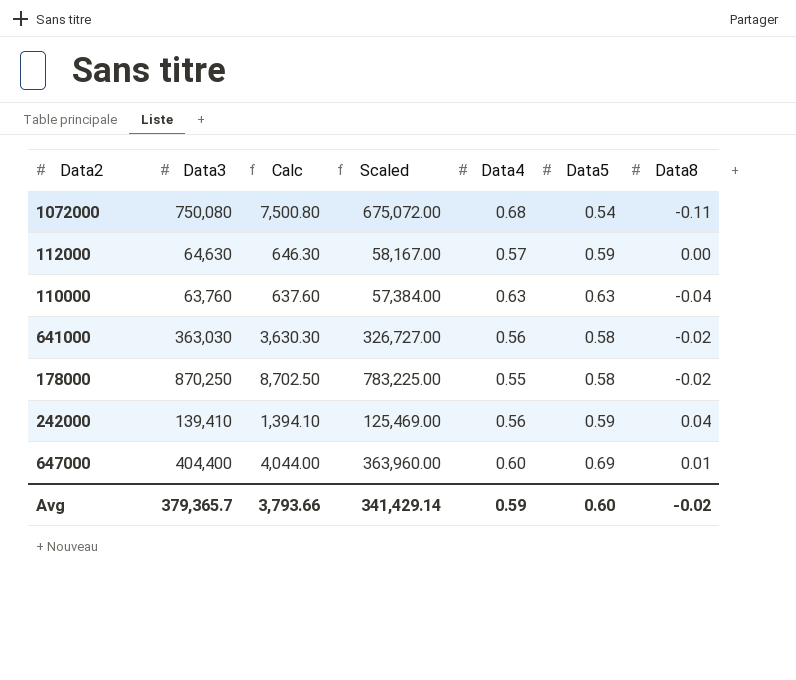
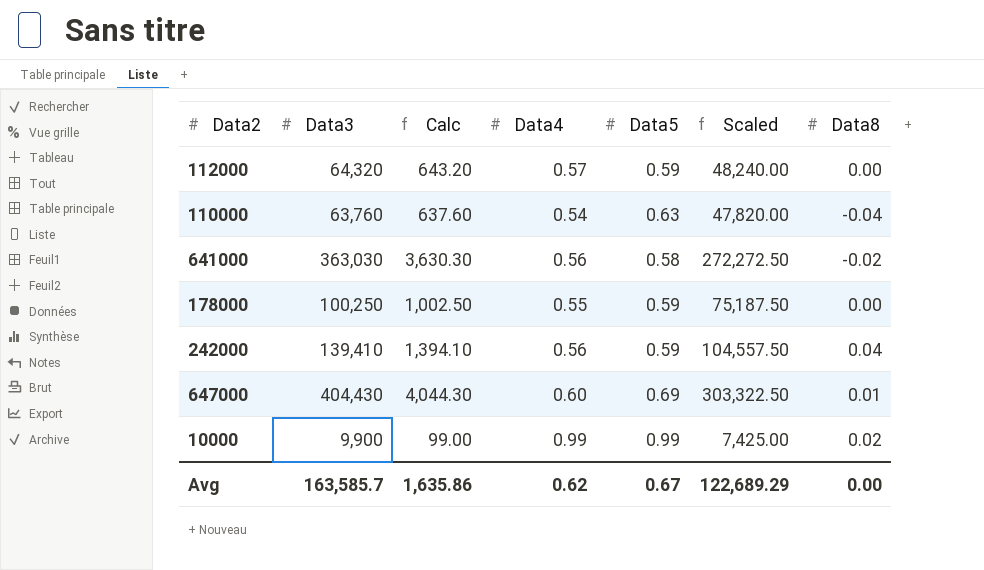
column Scaled | formula: [Data3] * 0.9 -> [Data3] * 0.75
column Scaled | position: 4 -> 6
row 1072000: 750,080 | 7,500.80 | 675,072.00 | 0.68 | 0.54 | -0.11 -> none
112000 | Data3: 64,630 -> 64,320
112000 | Calc: 646.30 -> 643.20
110000 | Data4: 0.63 -> 0.54
178000 | Data3: 870,250 -> 100,250
178000 | Calc: 8,702.50 -> 1,002.50
178000 | Data5: 0.58 -> 0.59
178000 | Data8: -0.02 -> 0.00
647000 | Data3: 404,400 -> 404,430
647000 | Calc: 4,044.00 -> 4,044.30
row 10000: none -> 9,900 | 99.00 | 0.99 | 0.99 | 7,425.00 | 0.02
Avg | Data3: 379,365.7 -> 163,585.7
Avg | Calc: 3,793.66 -> 1,635.86
Avg | Data4: 0.59 -> 0.62
Avg | Data5: 0.60 -> 0.67
Avg | Scaled: 341,429.14 -> 122,689.29
Avg | Data8: -0.02 -> 0.00

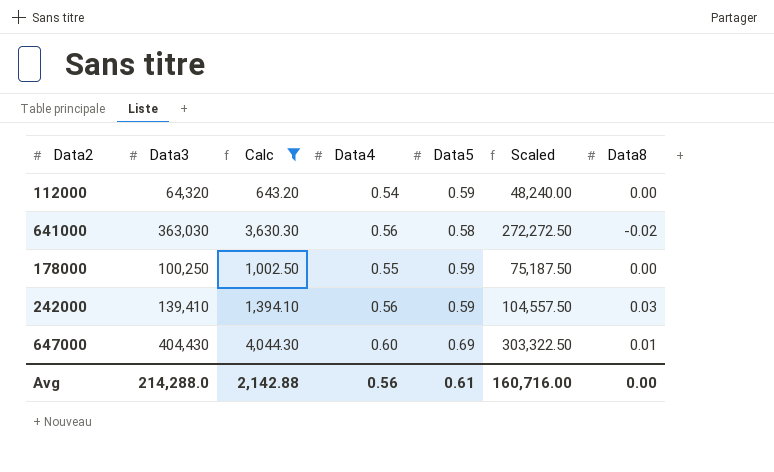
filter: none -> Calc >= 643.20
112000 | Data4: 0.57 -> 0.54
242000 | Data8: 0.04 -> 0.03
Avg | Data3: 163,585.7 -> 214,288.0
Avg | Calc: 1,635.86 -> 2,142.88
Avg | Data4: 0.62 -> 0.56
Avg | Data5: 0.67 -> 0.61
Avg | Scaled: 122,689.29 -> 160,716.00

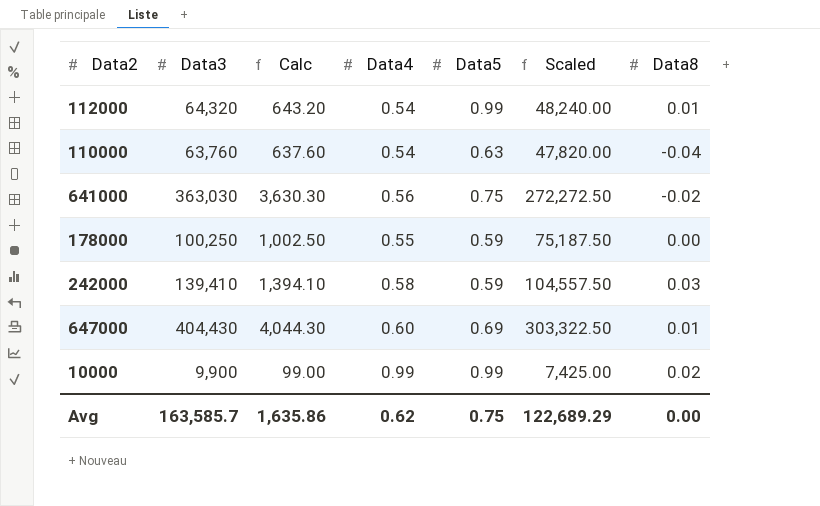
filter: Calc >= 643.20 -> none
112000 | Data5: 0.59 -> 0.99
112000 | Data8: 0.00 -> 0.01
641000 | Data5: 0.58 -> 0.75
242000 | Data4: 0.56 -> 0.58
Avg | Data3: 214,288.0 -> 163,585.7
Avg | Calc: 2,142.88 -> 1,635.86
Avg | Data4: 0.56 -> 0.62
Avg | Data5: 0.61 -> 0.75
Avg | Scaled: 160,716.00 -> 122,689.29

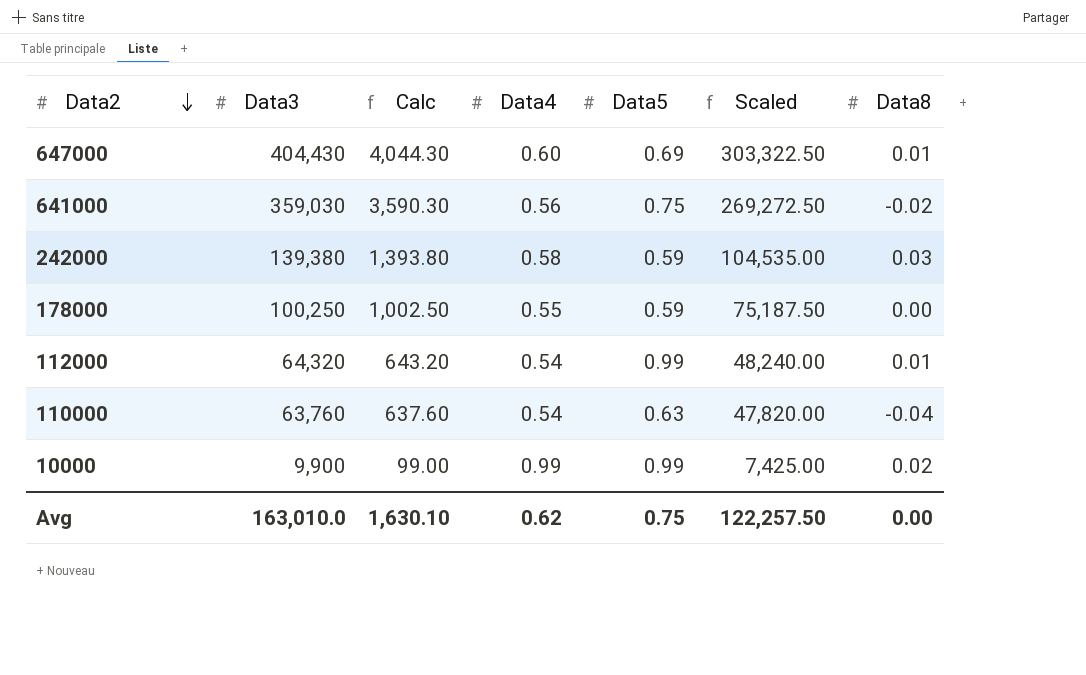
row order: none -> Data2 descending
641000 | Data3: 363,030 -> 359,030
641000 | Calc: 3,630.30 -> 3,590.30
641000 | Scaled: 272,272.50 -> 269,272.50
242000 | Data3: 139,410 -> 139,380
242000 | Calc: 1,394.10 -> 1,393.80
242000 | Scaled: 104,557.50 -> 104,535.00
Avg | Data3: 163,585.7 -> 163,010.0
Avg | Calc: 1,635.86 -> 1,630.10
Avg | Scaled: 122,689.29 -> 122,257.50

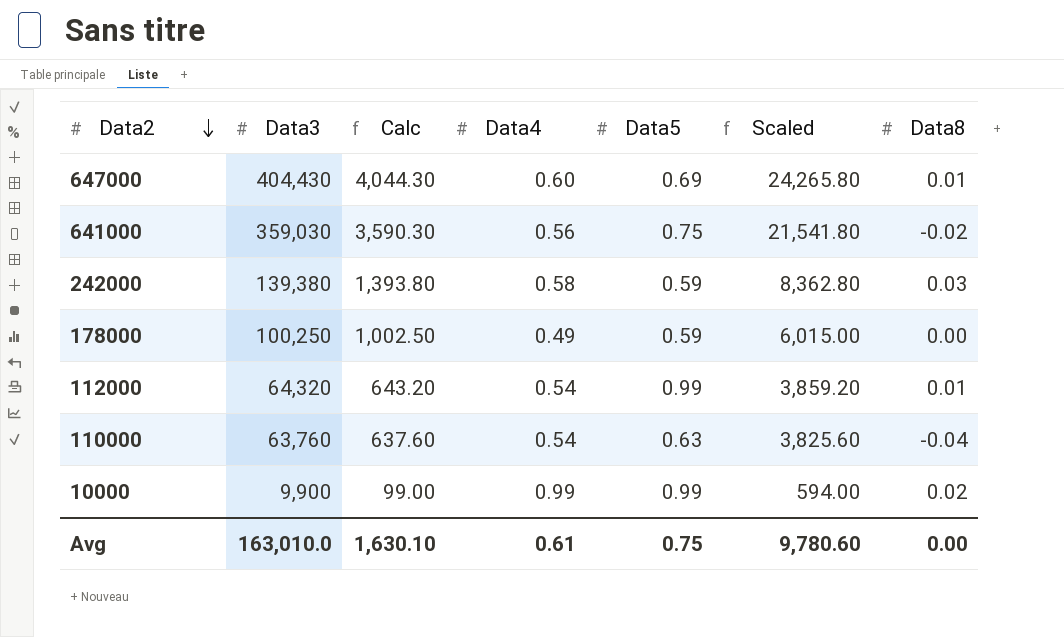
column Scaled | formula: [Data3] * 0.75 -> [Data3] * 0.06
178000 | Data4: 0.55 -> 0.49
Avg | Data4: 0.62 -> 0.61
Avg | Scaled: 122,257.50 -> 9,780.60

